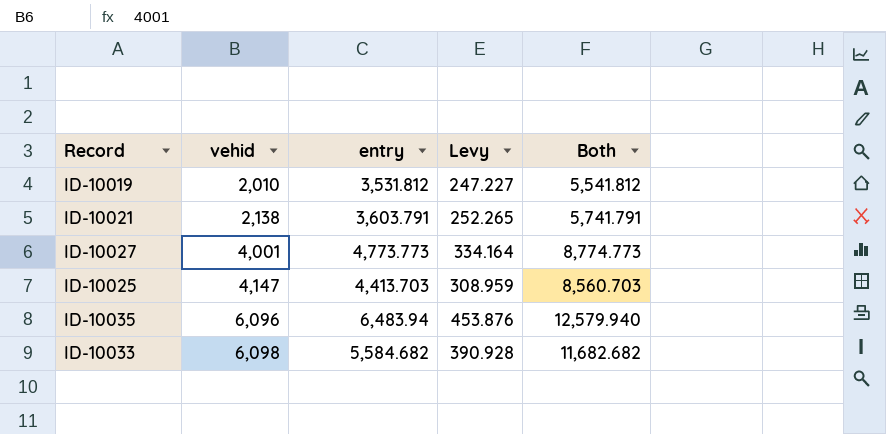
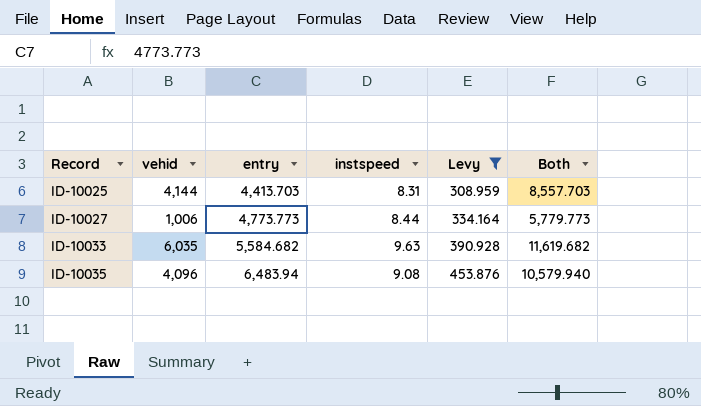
filter: none -> Levy >= 308.959
row order: vehid ascending -> Record ascending
column instspeed | position: none -> 4
ID-10025 | vehid: 4,147 -> 4,144
ID-10025 | Both: 8,560.703 -> 8,557.703
ID-10027 | vehid: 4,001 -> 1,006
ID-10027 | Both: 8,774.773 -> 5,779.773
ID-10033 | vehid: 6,098 -> 6,035
ID-10033 | Both: 11,682.682 -> 11,619.682
ID-10035 | vehid: 6,096 -> 4,096
ID-10035 | Both: 12,579.940 -> 10,579.940

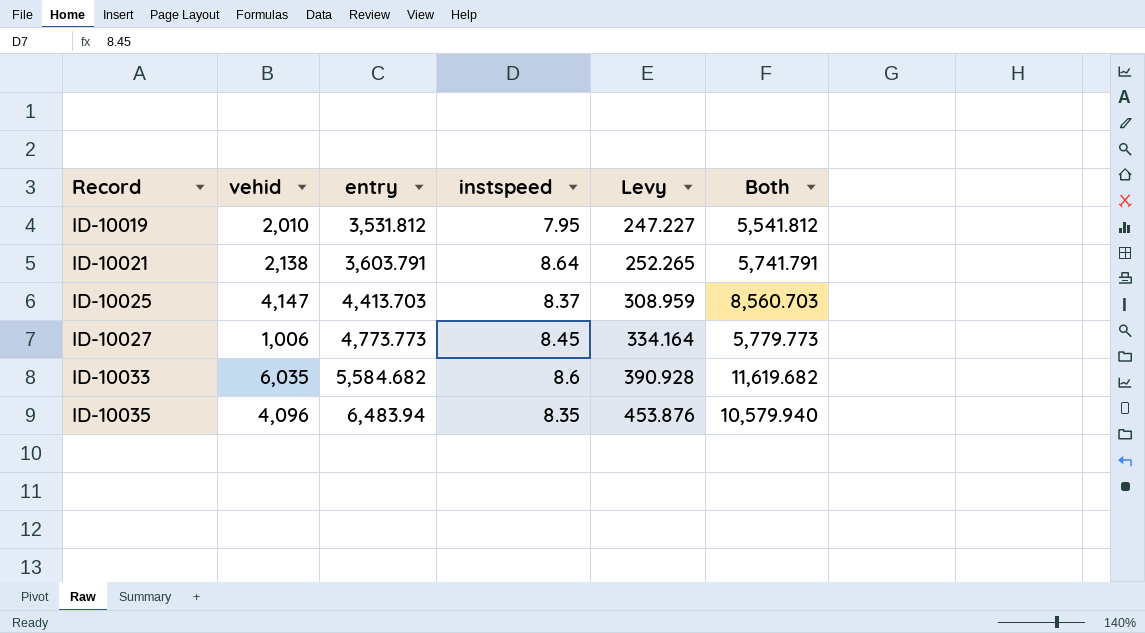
filter: Levy >= 308.959 -> none
ID-10025 | vehid: 4,144 -> 4,147
ID-10025 | instspeed: 8.31 -> 8.37
ID-10025 | Both: 8,557.703 -> 8,560.703
ID-10027 | instspeed: 8.44 -> 8.45
ID-10033 | instspeed: 9.63 -> 8.6
ID-10035 | instspeed: 9.08 -> 8.35

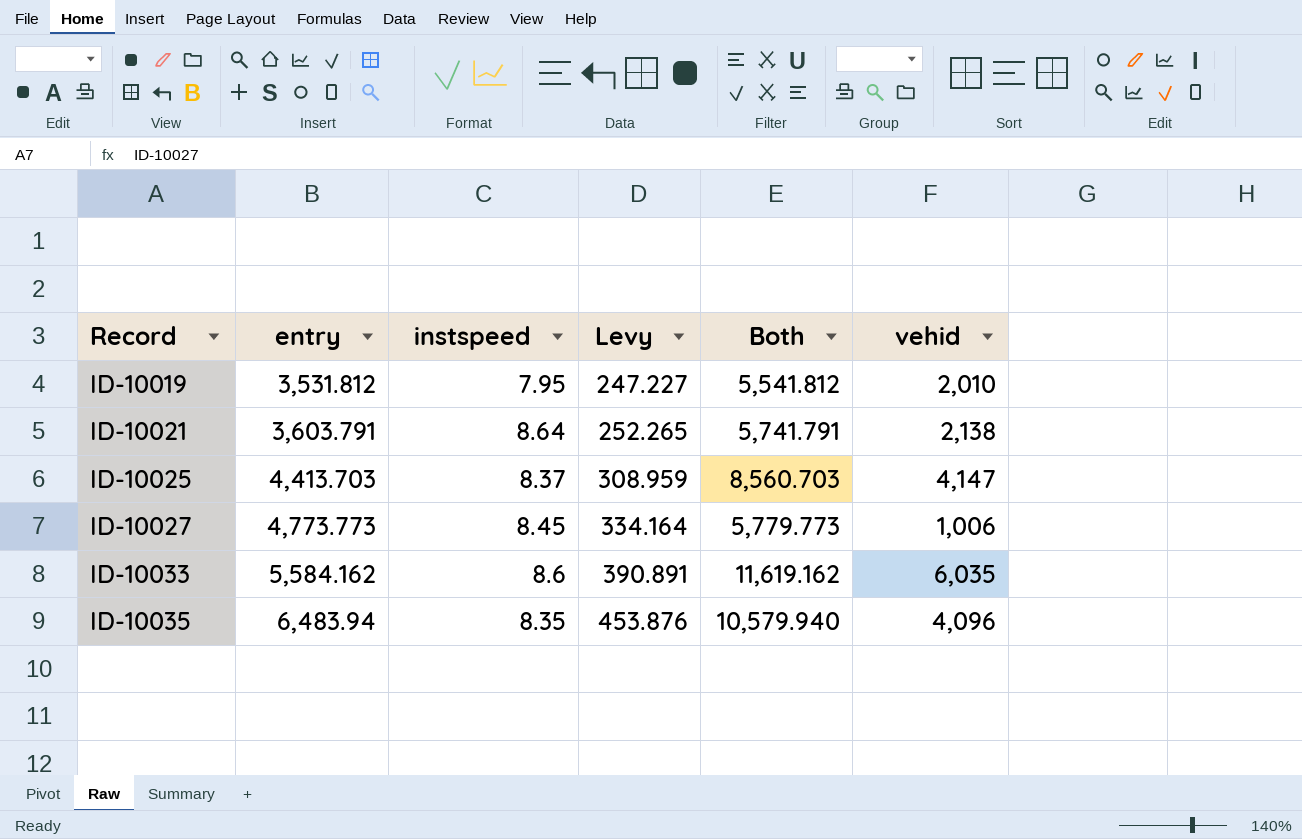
column vehid | position: 2 -> 6
ID-10033 | entry: 5,584.682 -> 5,584.162
ID-10033 | Levy: 390.928 -> 390.891
ID-10033 | Both: 11,619.682 -> 11,619.162

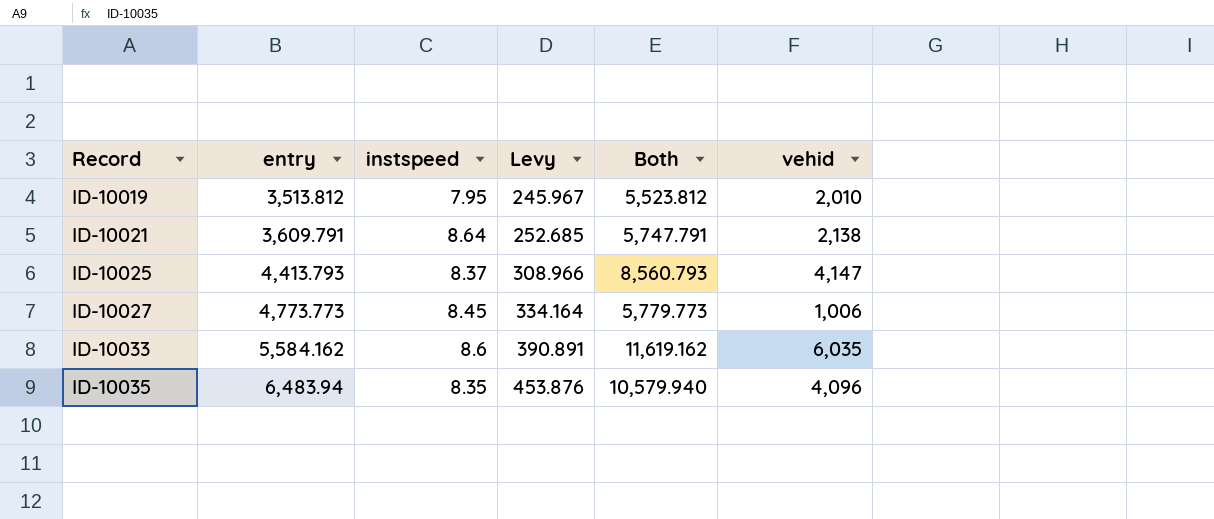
ID-10019 | entry: 3,531.812 -> 3,513.812
ID-10019 | Levy: 247.227 -> 245.967
ID-10019 | Both: 5,541.812 -> 5,523.812
ID-10021 | entry: 3,603.791 -> 3,609.791
ID-10021 | Levy: 252.265 -> 252.685
ID-10021 | Both: 5,741.791 -> 5,747.791
ID-10025 | entry: 4,413.703 -> 4,413.793
ID-10025 | Levy: 308.959 -> 308.966
ID-10025 | Both: 8,560.703 -> 8,560.793

